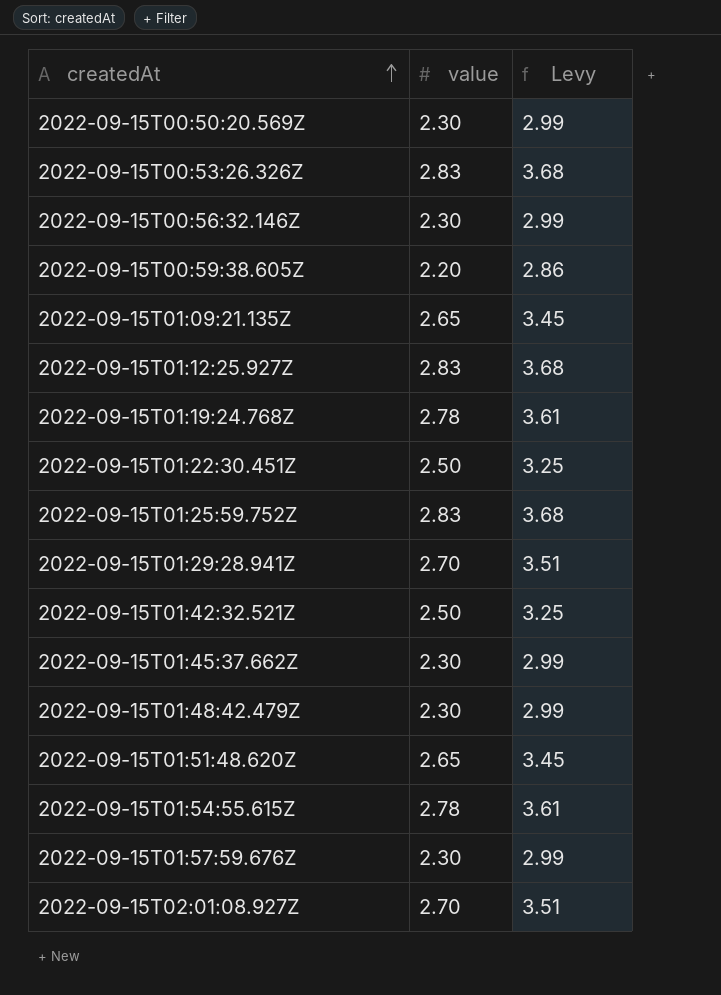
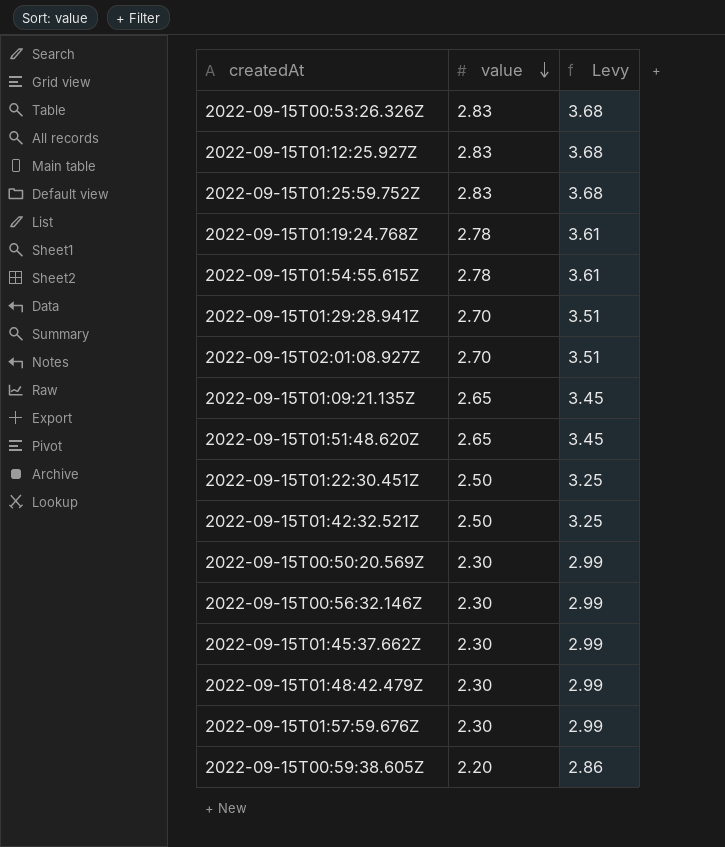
row order: createdAt ascending -> value descending

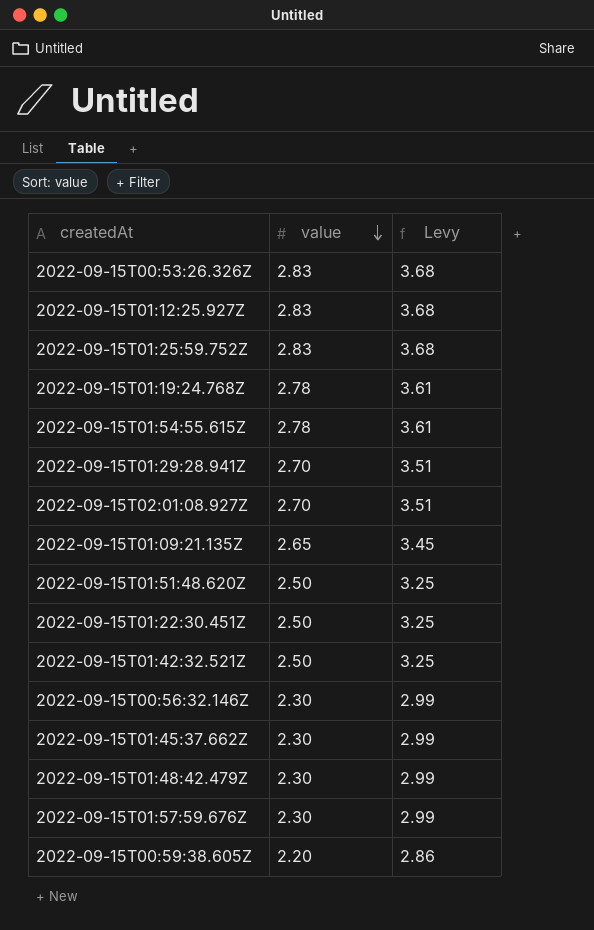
row 2022-09-15T00:50:20.569Z: 2.30 | 2.99 -> none
2022-09-15T01:51:48.620Z | value: 2.65 -> 2.50
2022-09-15T01:51:48.620Z | Levy: 3.45 -> 3.25

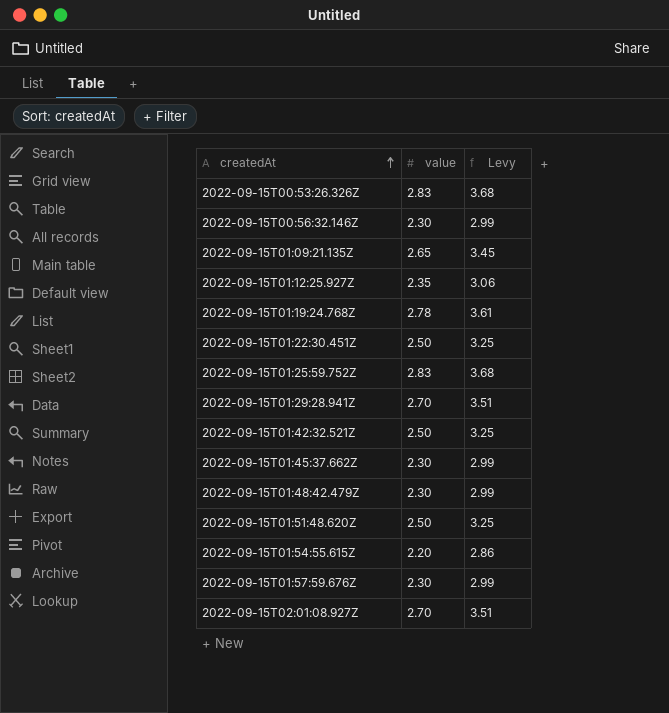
row order: value descending -> createdAt ascending
row 2022-09-15T00:59:38.605Z: 2.20 | 2.86 -> none
2022-09-15T01:12:25.927Z | value: 2.83 -> 2.35
2022-09-15T01:12:25.927Z | Levy: 3.68 -> 3.06
2022-09-15T01:54:55.615Z | value: 2.78 -> 2.20
2022-09-15T01:54:55.615Z | Levy: 3.61 -> 2.86

